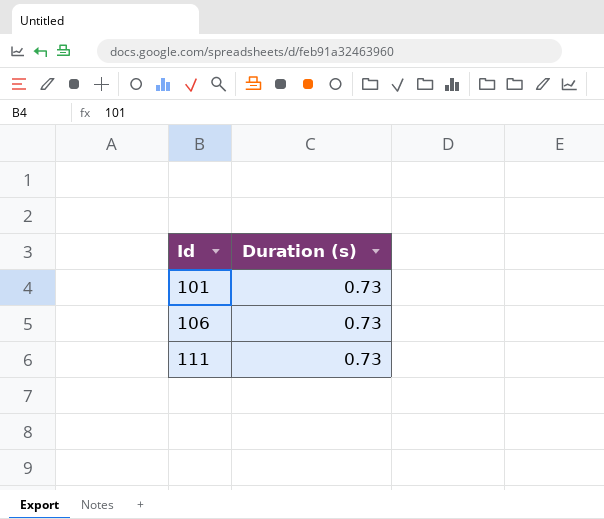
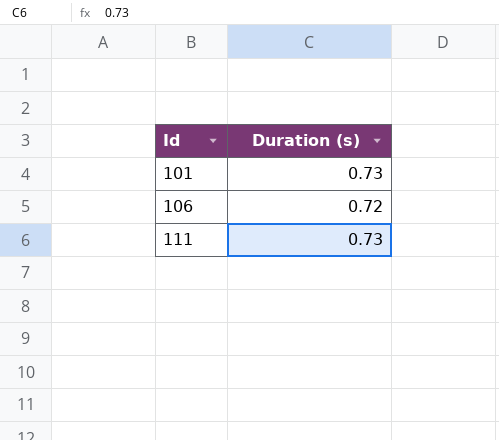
106 | Duration (s): 0.73 -> 0.72

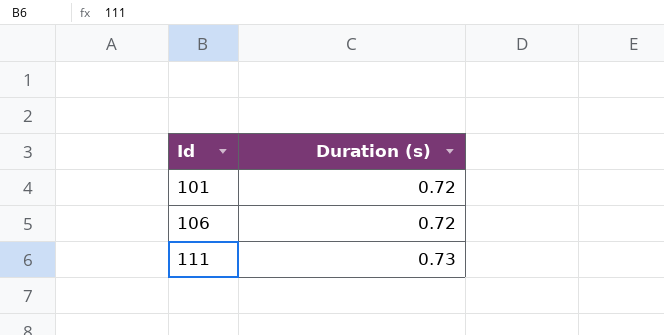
101 | Duration (s): 0.73 -> 0.72

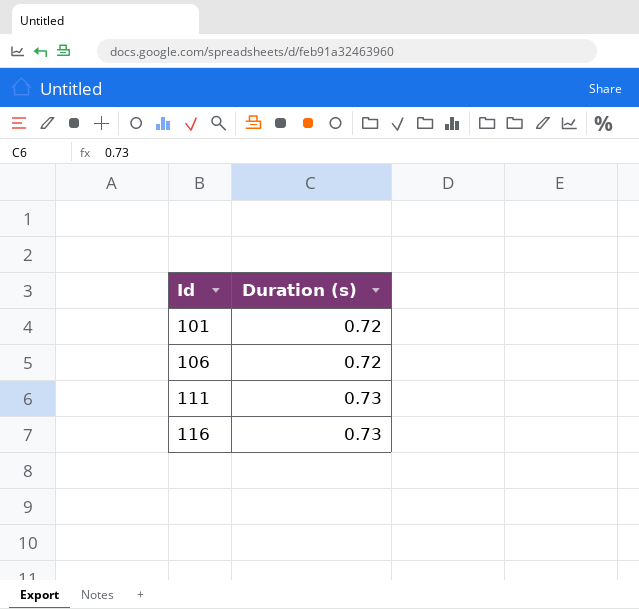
row 116: none -> 0.73

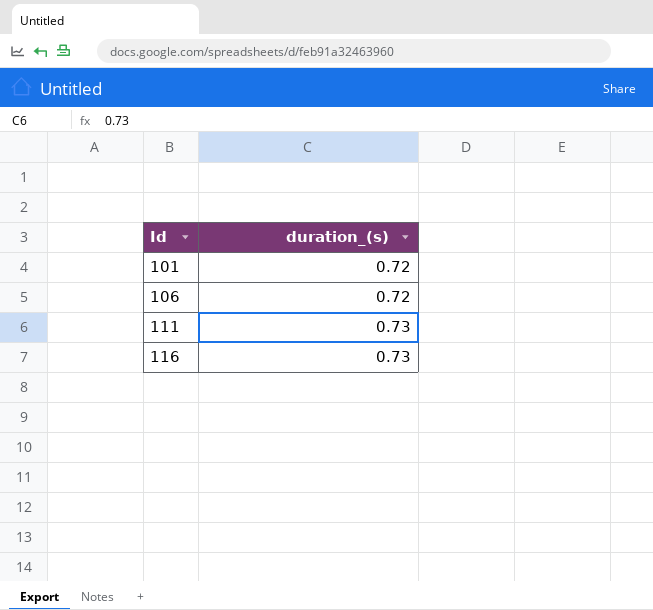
column name: Duration (s) -> duration_(s)

